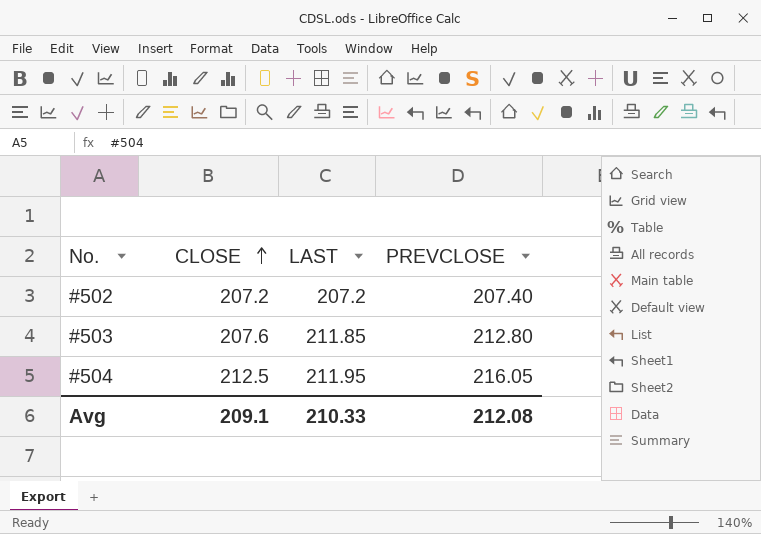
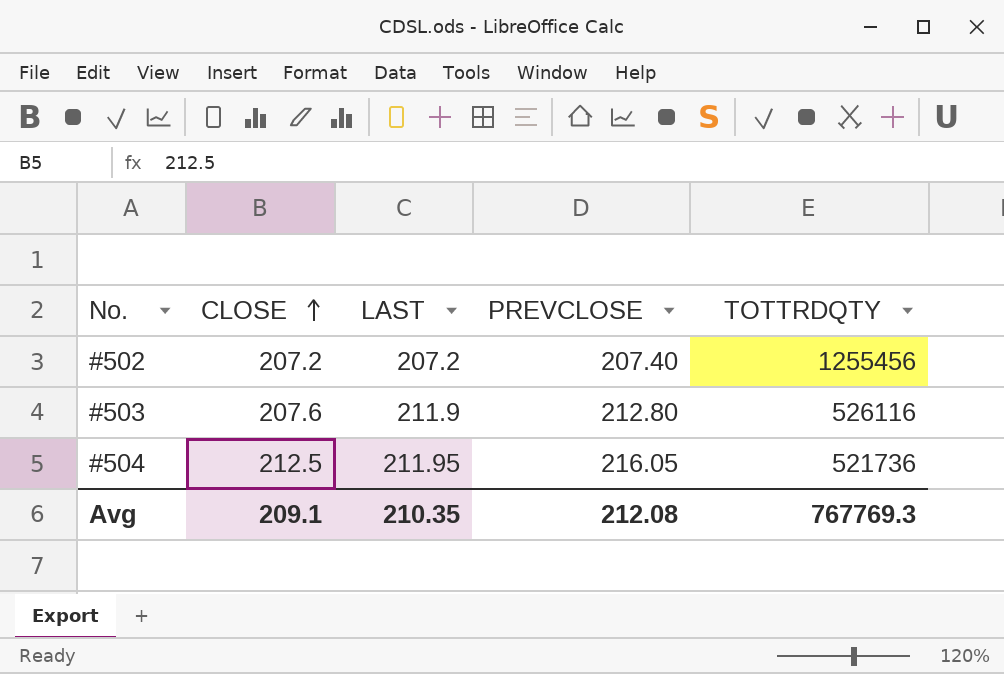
column TOTTRDQTY | position: none -> 5
#503 | LAST: 211.85 -> 211.9
Avg | LAST: 210.33 -> 210.35

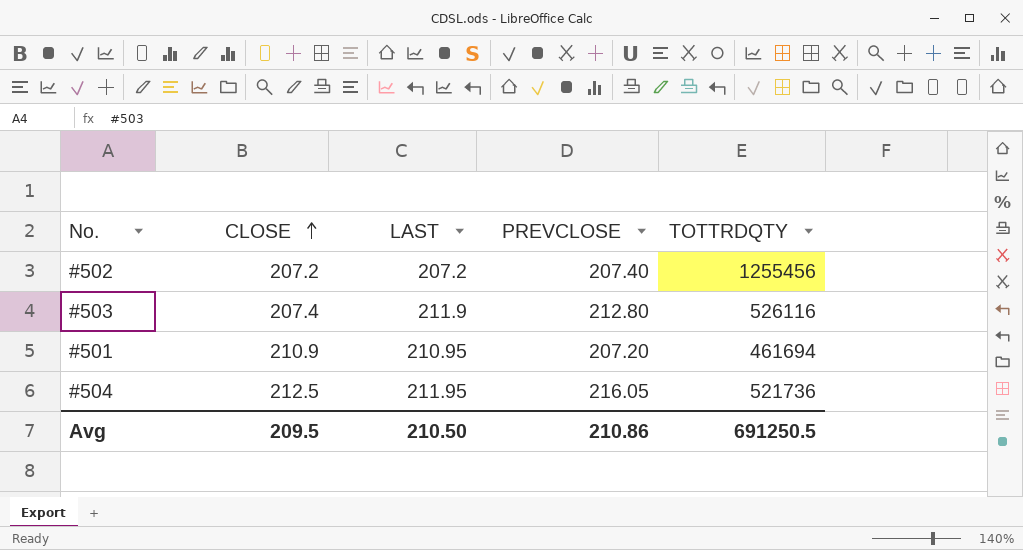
#503 | CLOSE: 207.6 -> 207.4
row #501: none -> 210.9 | 210.95 | 207.20 | 461694
Avg | CLOSE: 209.1 -> 209.5
Avg | LAST: 210.35 -> 210.50
Avg | PREVCLOSE: 212.08 -> 210.86
Avg | TOTTRDQTY: 767769.3 -> 691250.5

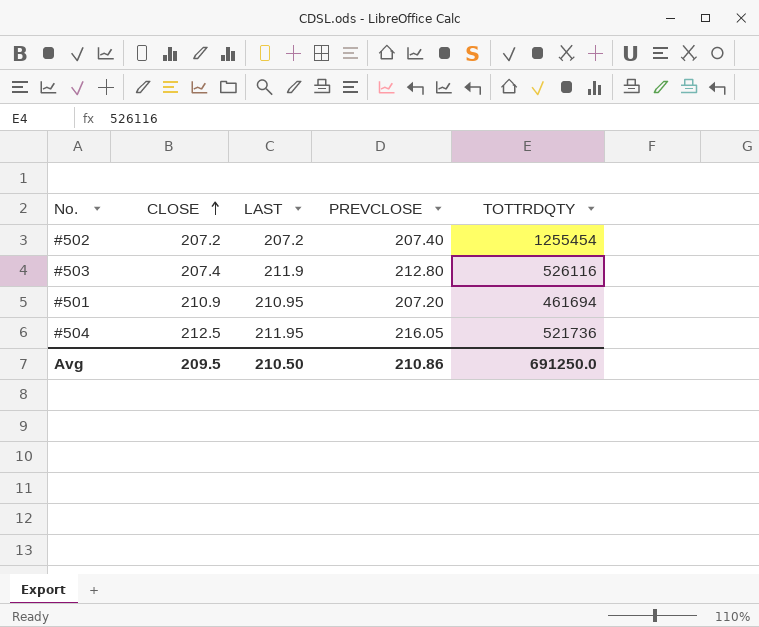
#502 | TOTTRDQTY: 1255456 -> 1255454
Avg | TOTTRDQTY: 691250.5 -> 691250.0

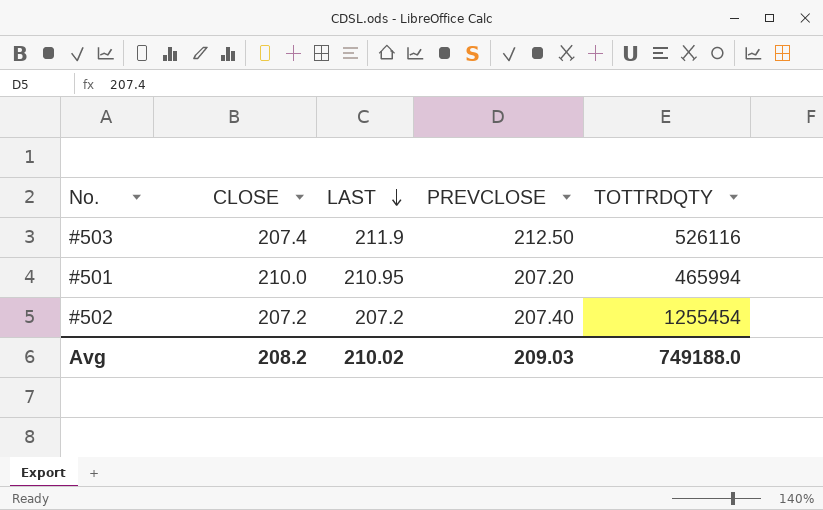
row order: CLOSE ascending -> LAST descending
row #504: 212.5 | 211.95 | 216.05 | 521736 -> none
#503 | PREVCLOSE: 212.80 -> 212.50
#501 | CLOSE: 210.9 -> 210.0
#501 | TOTTRDQTY: 461694 -> 465994
Avg | CLOSE: 209.5 -> 208.2
Avg | LAST: 210.50 -> 210.02
Avg | PREVCLOSE: 210.86 -> 209.03
Avg | TOTTRDQTY: 691250.0 -> 749188.0

